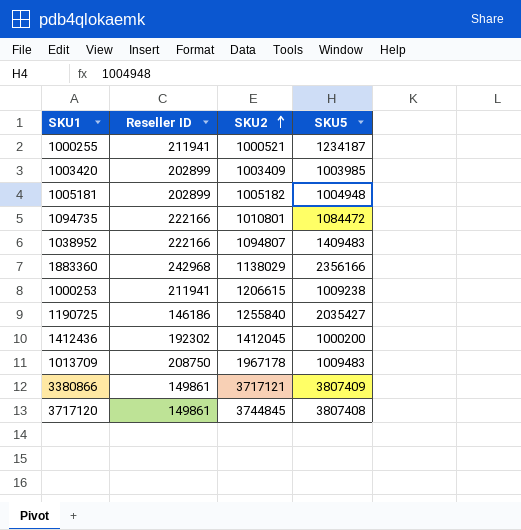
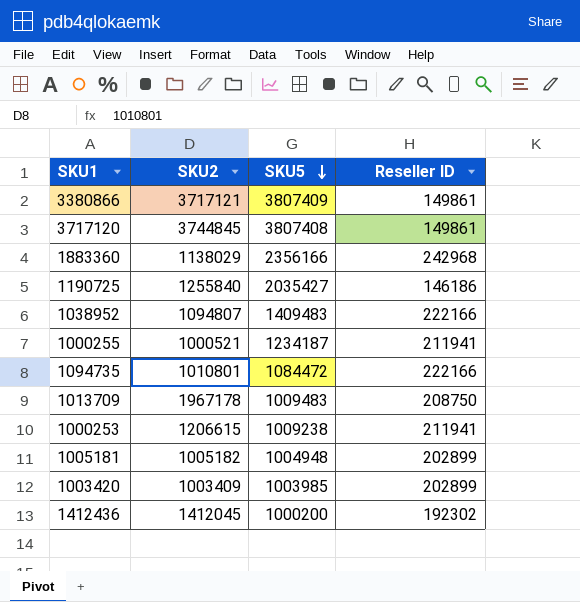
row order: SKU2 ascending -> SKU5 descending
column Reseller ID | position: 2 -> 4

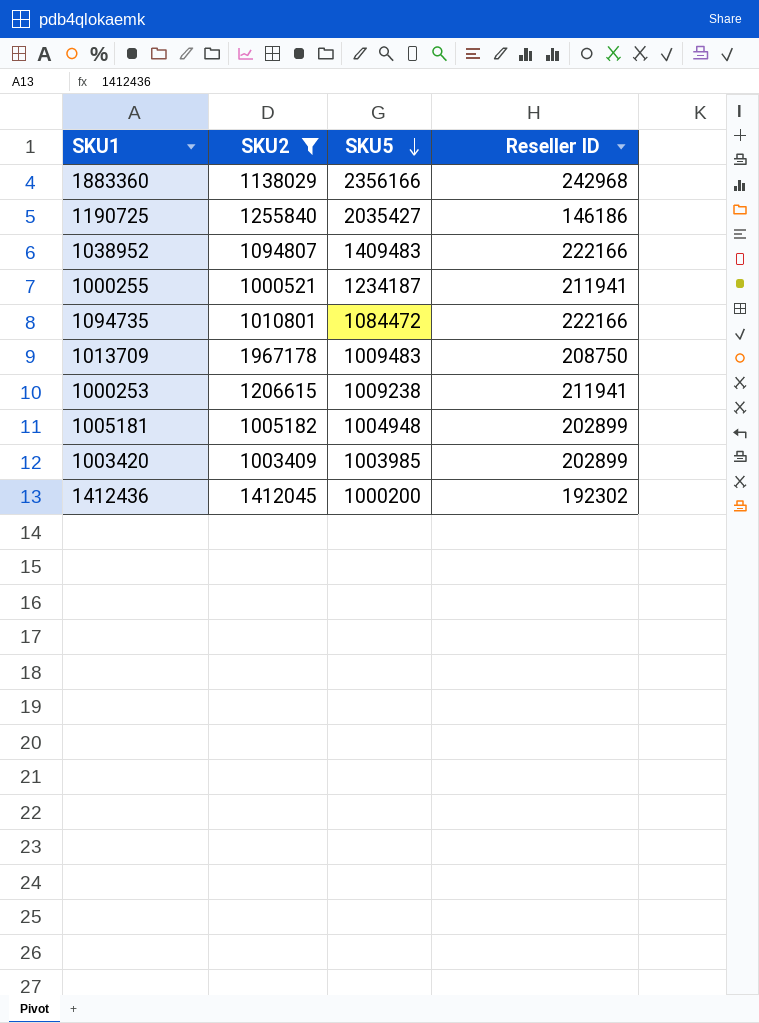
filter: none -> SKU2 <= 1967178

